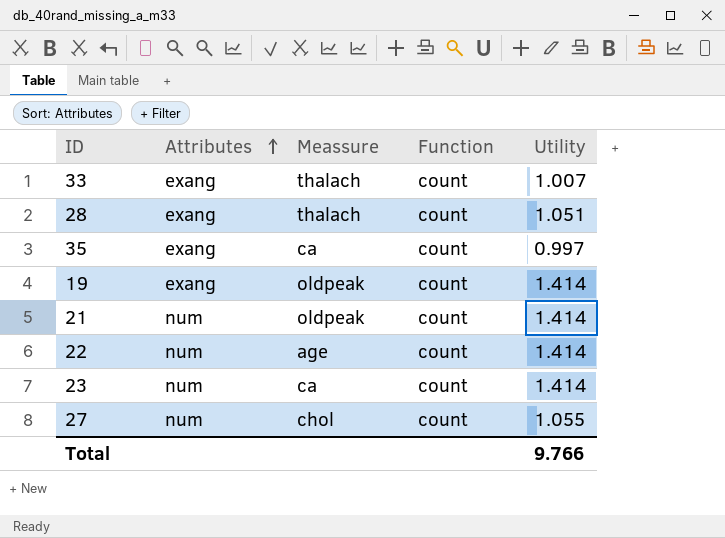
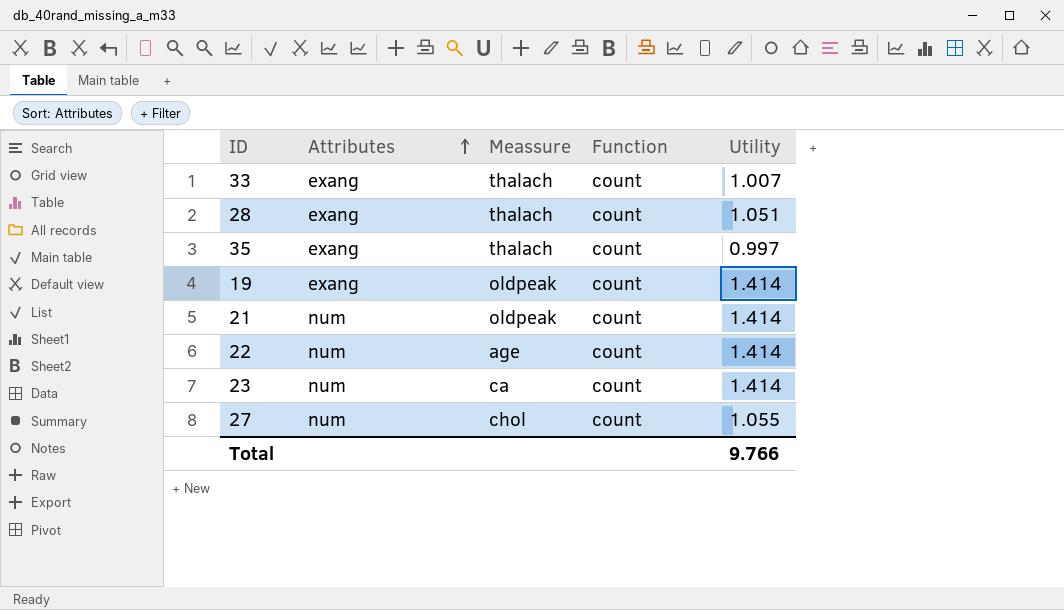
35 | Meassure: ca -> thalach

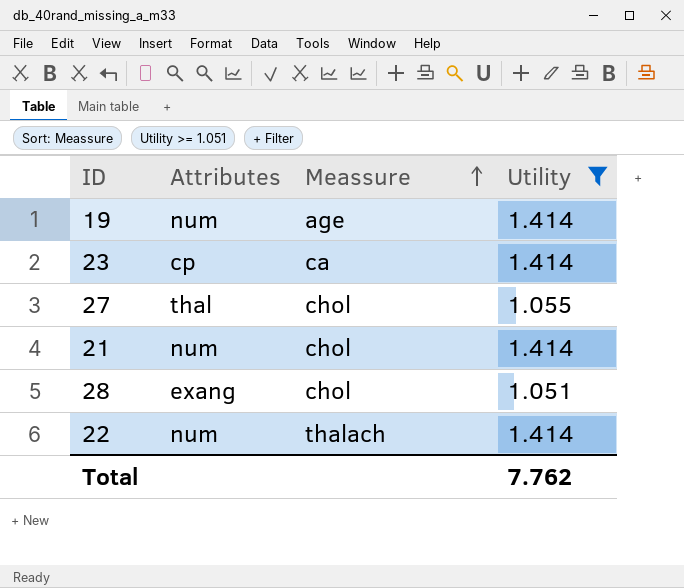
filter: none -> Utility >= 1.051
row order: Attributes ascending -> Meassure ascending
column Function | position: 4 -> none
19 | Attributes: exang -> num
19 | Meassure: oldpeak -> age
23 | Attributes: num -> cp
27 | Attributes: num -> thal
21 | Meassure: oldpeak -> chol
28 | Meassure: thalach -> chol
22 | Meassure: age -> thalach
Total | Utility: 9.766 -> 7.762

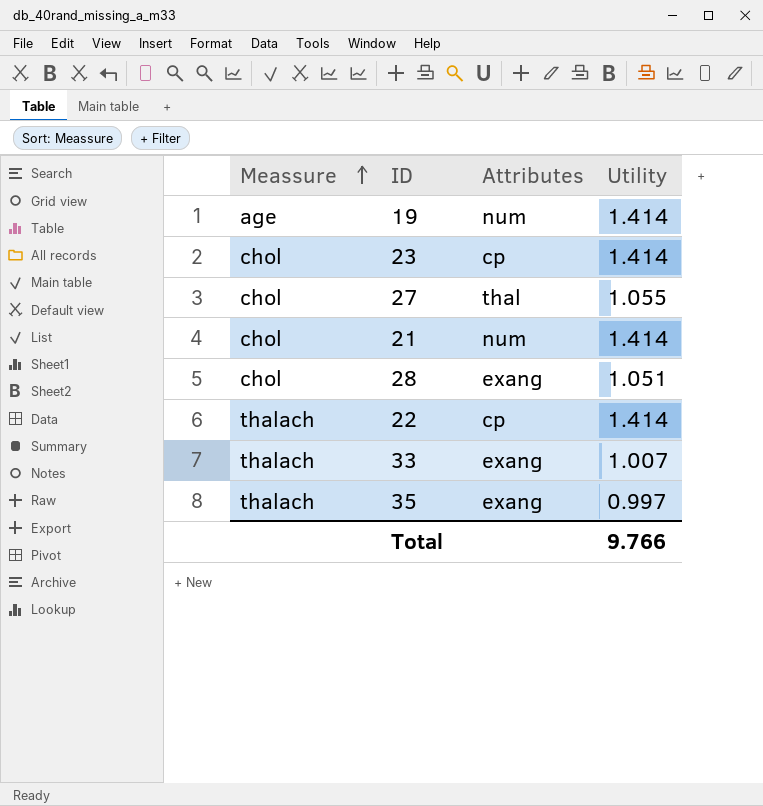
filter: Utility >= 1.051 -> none
column Meassure | position: 3 -> 1
23 | Meassure: ca -> chol
22 | Attributes: num -> cp
Total | Utility: 7.762 -> 9.766

